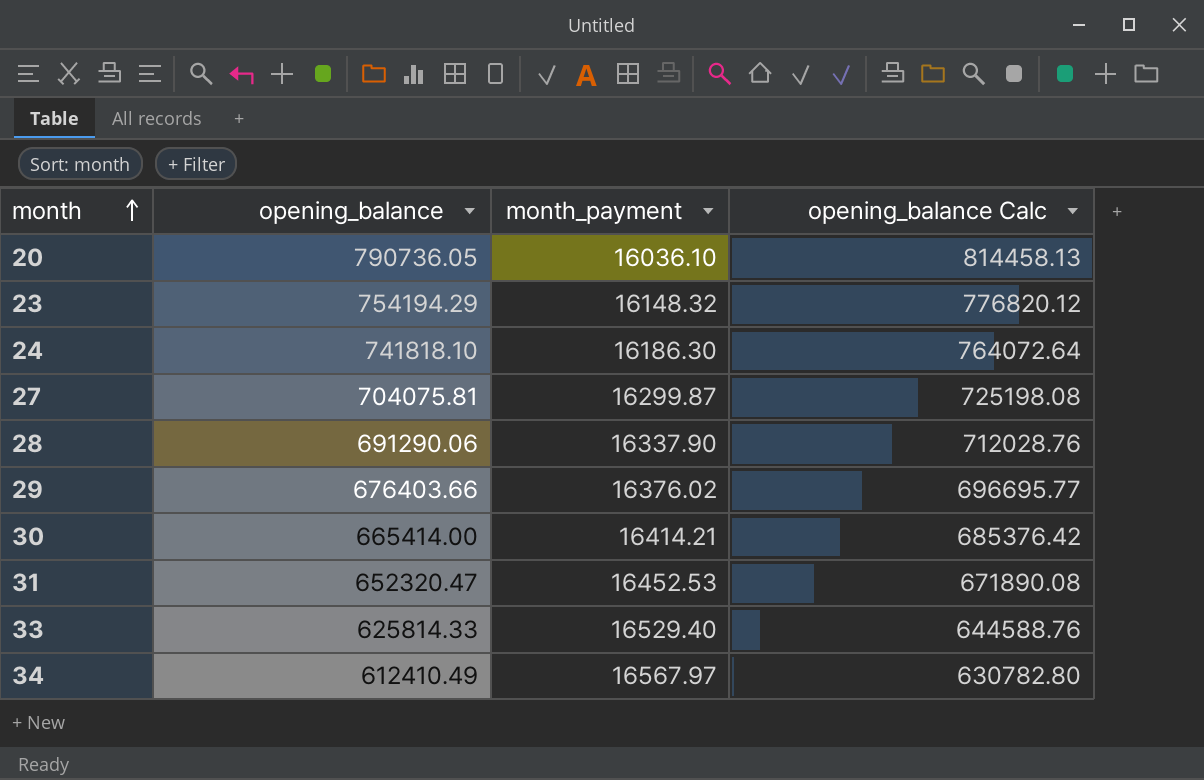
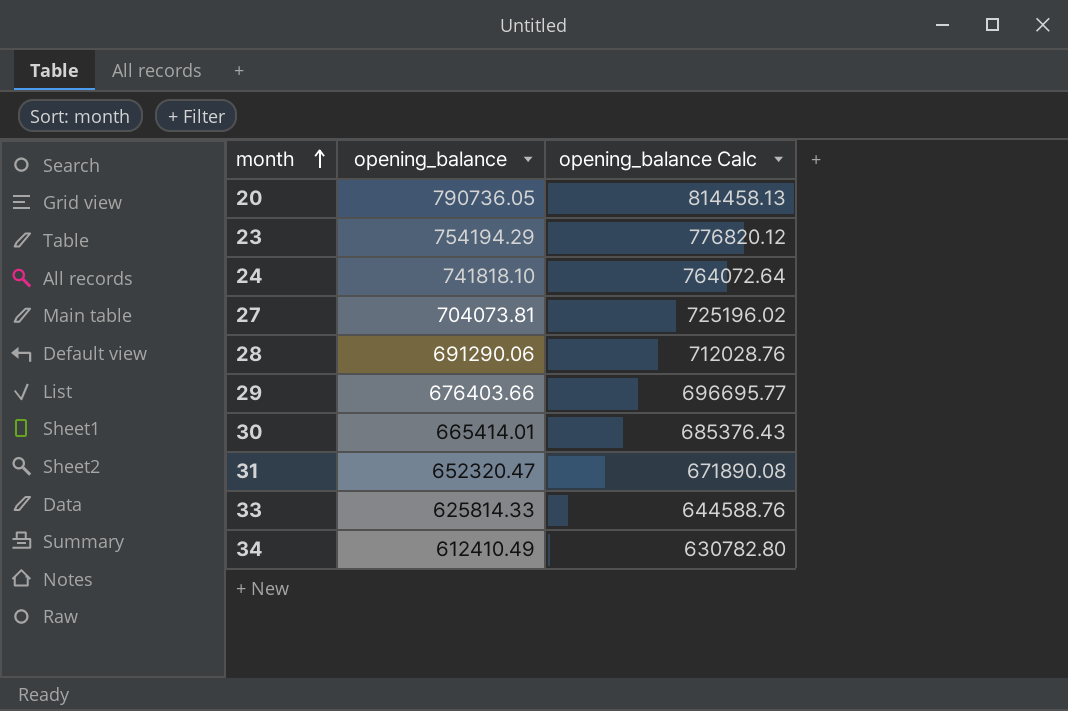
column month_payment | position: 3 -> none
27 | opening_balance: 704075.81 -> 704073.81
27 | opening_balance Calc: 725198.08 -> 725196.02
30 | opening_balance: 665414.00 -> 665414.01
30 | opening_balance Calc: 685376.42 -> 685376.43

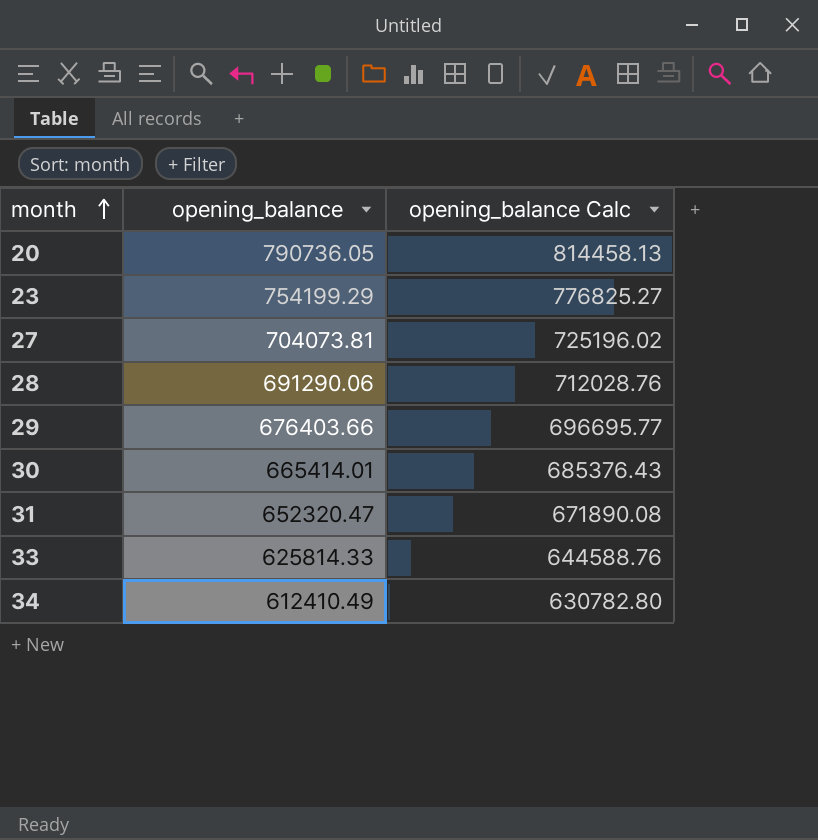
row 24: 741818.10 | 764072.64 -> none
23 | opening_balance: 754194.29 -> 754199.29
23 | opening_balance Calc: 776820.12 -> 776825.27

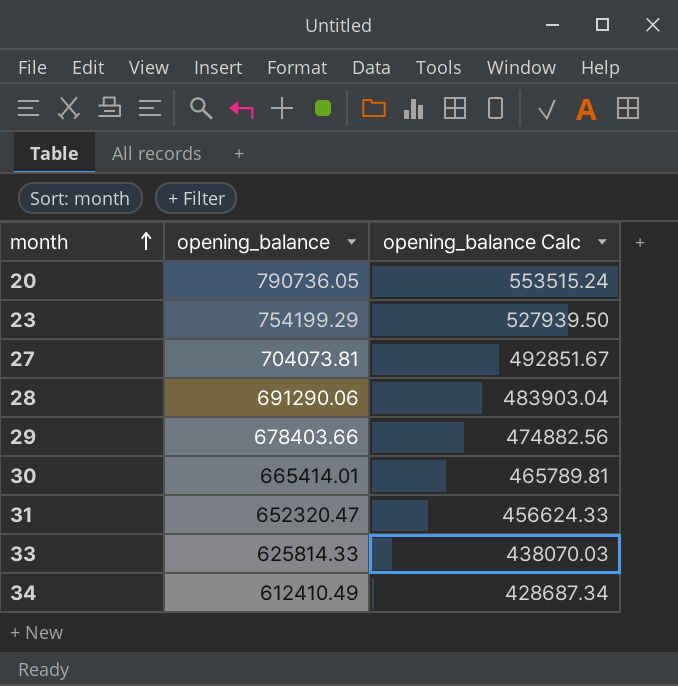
column opening_balance Calc | formula: [opening_balance] * 1.03 -> [opening_balance] * 0.7
29 | opening_balance: 676403.66 -> 678403.66

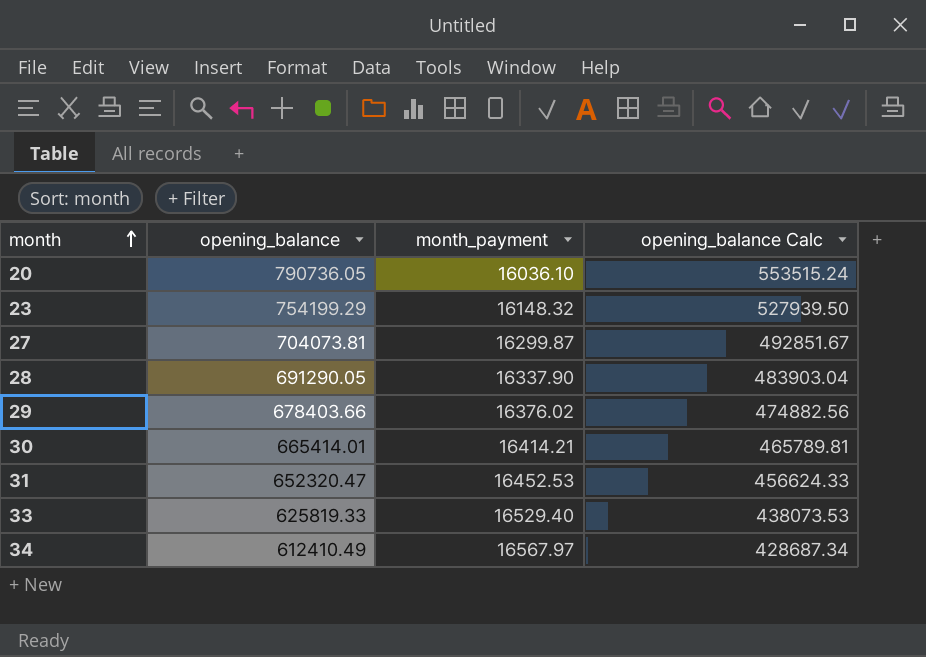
column month_payment | position: none -> 3
28 | opening_balance: 691290.06 -> 691290.05
33 | opening_balance: 625814.33 -> 625819.33
33 | opening_balance Calc: 438070.03 -> 438073.53

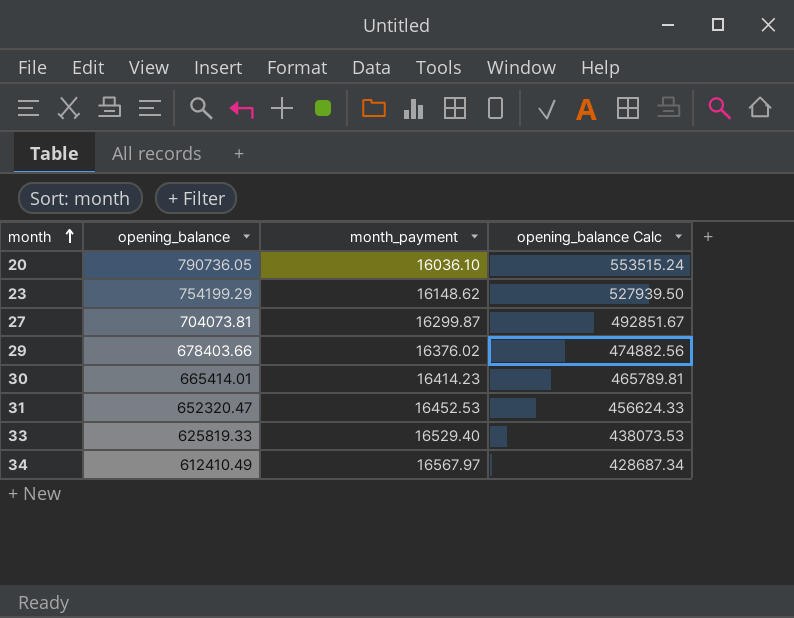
row 28: 691290.05 | 16337.90 | 483903.04 -> none
23 | month_payment: 16148.32 -> 16148.62
30 | month_payment: 16414.21 -> 16414.23

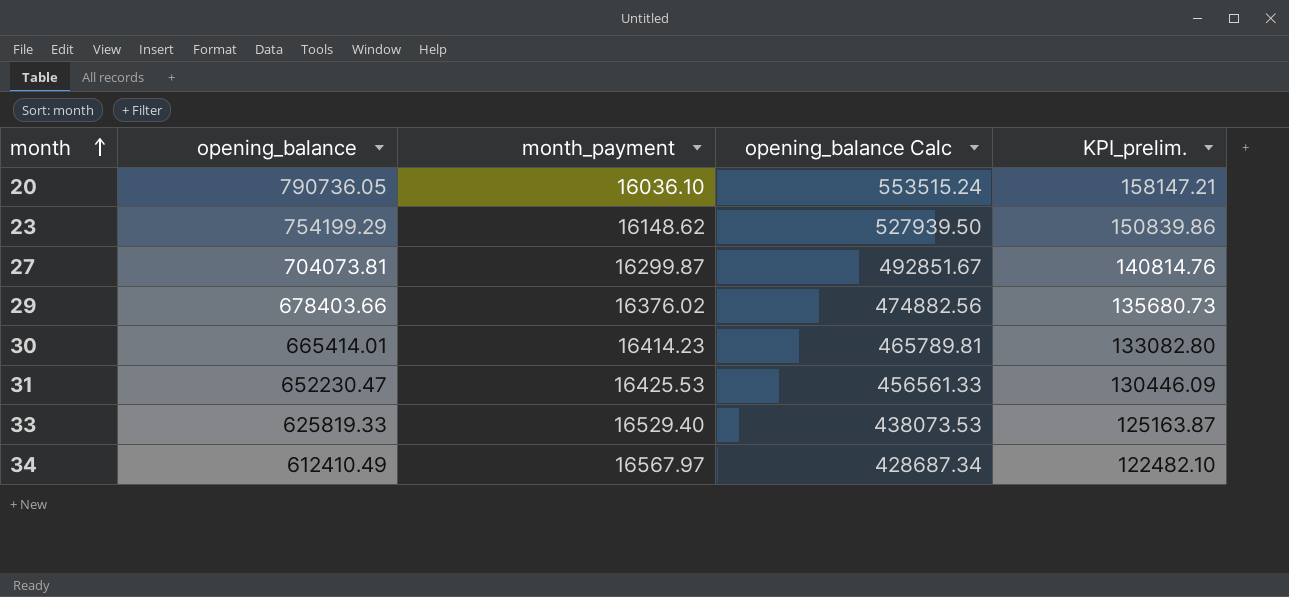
column KPI_prelim. | formula: none -> [opening_balance] * 0.2
31 | opening_balance: 652320.47 -> 652230.47
31 | month_payment: 16452.53 -> 16425.53
31 | opening_balance Calc: 456624.33 -> 456561.33

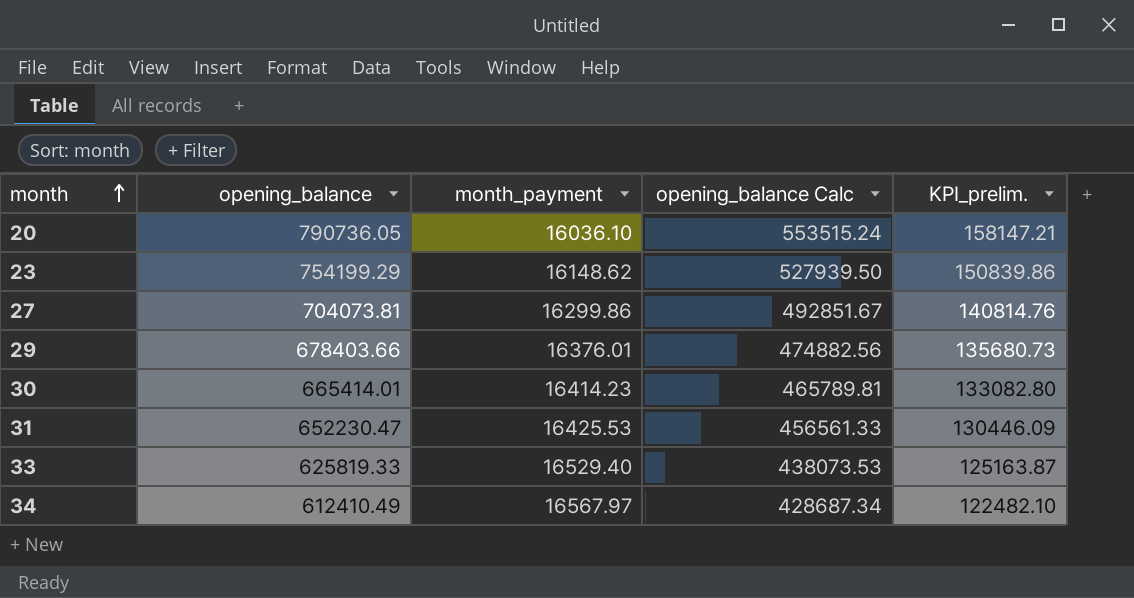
27 | month_payment: 16299.87 -> 16299.86
29 | month_payment: 16376.02 -> 16376.01

